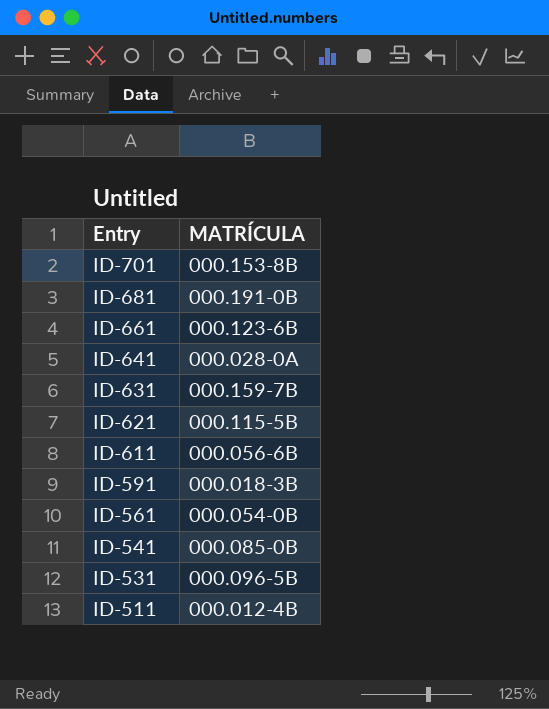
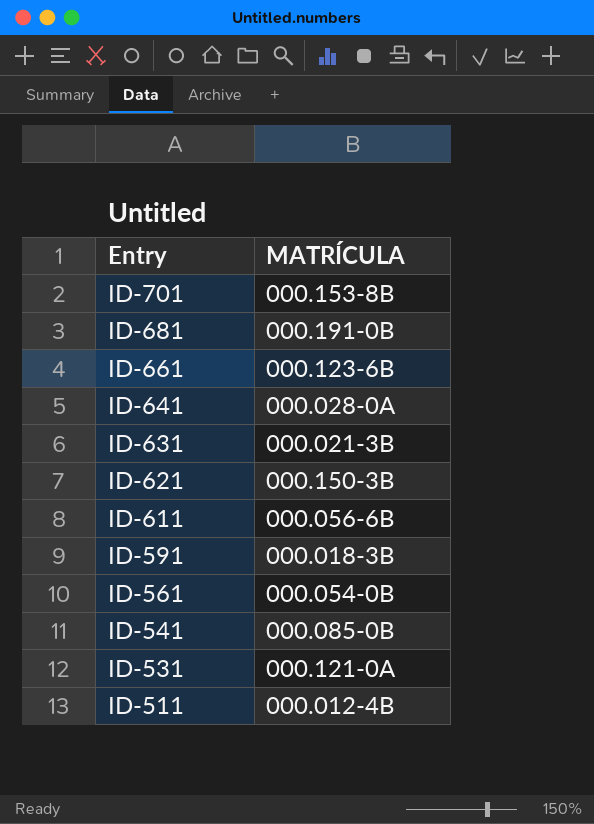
ID-631 | MATRÍCULA: 000.159-7B -> 000.021-3B
ID-621 | MATRÍCULA: 000.115-5B -> 000.150-3B
ID-531 | MATRÍCULA: 000.096-5B -> 000.121-0A

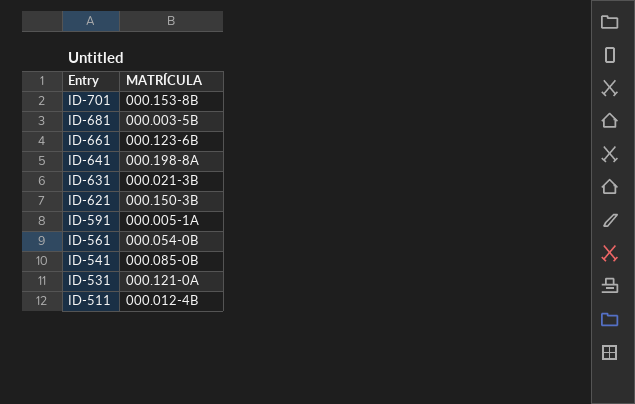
row ID-611: 000.056-6B -> none
ID-681 | MATRÍCULA: 000.191-0B -> 000.003-5B
ID-641 | MATRÍCULA: 000.028-0A -> 000.198-8A
ID-591 | MATRÍCULA: 000.018-3B -> 000.005-1A

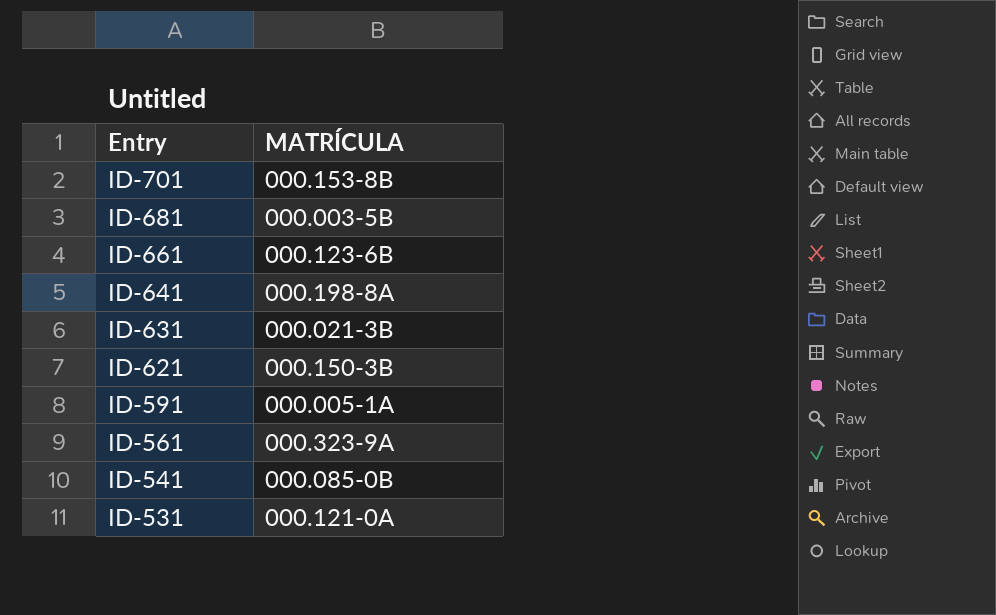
row ID-511: 000.012-4B -> none
ID-561 | MATRÍCULA: 000.054-0B -> 000.323-9A

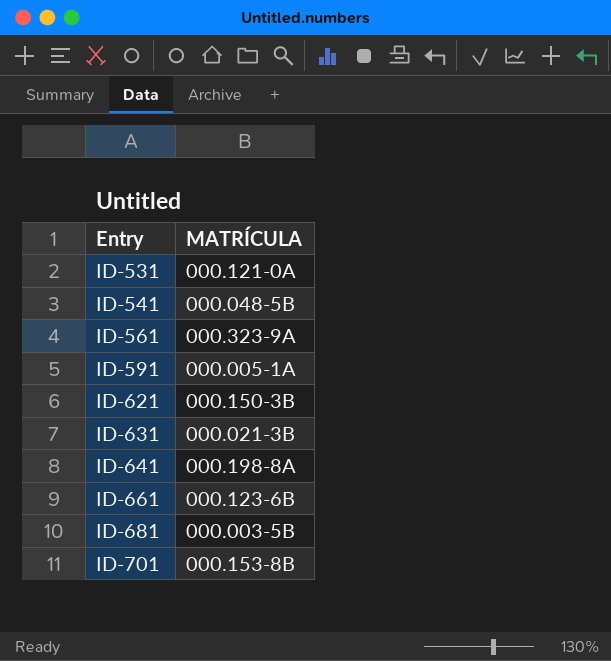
row order: Entry descending -> Entry ascending
ID-541 | MATRÍCULA: 000.085-0B -> 000.048-5B

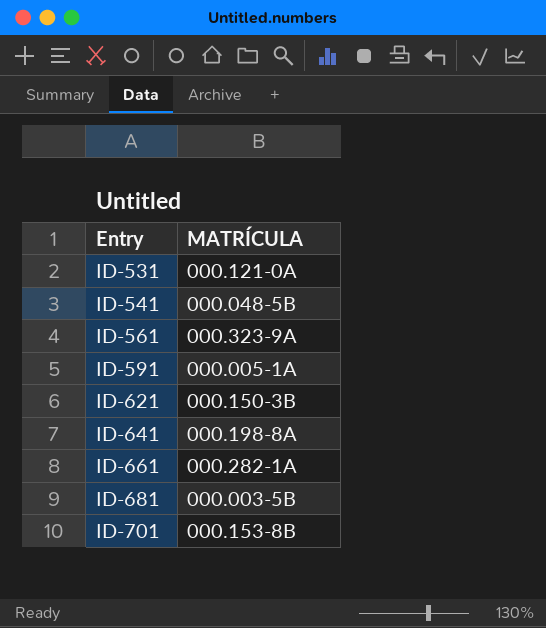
row ID-631: 000.021-3B -> none
ID-661 | MATRÍCULA: 000.123-6B -> 000.282-1A

